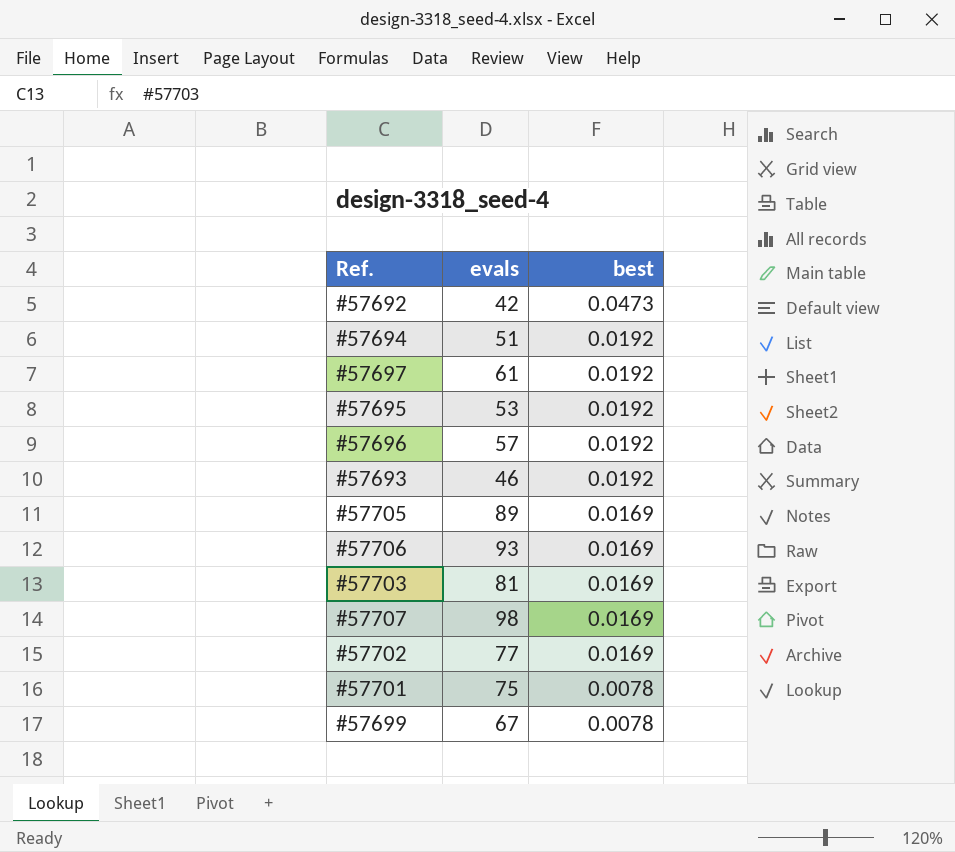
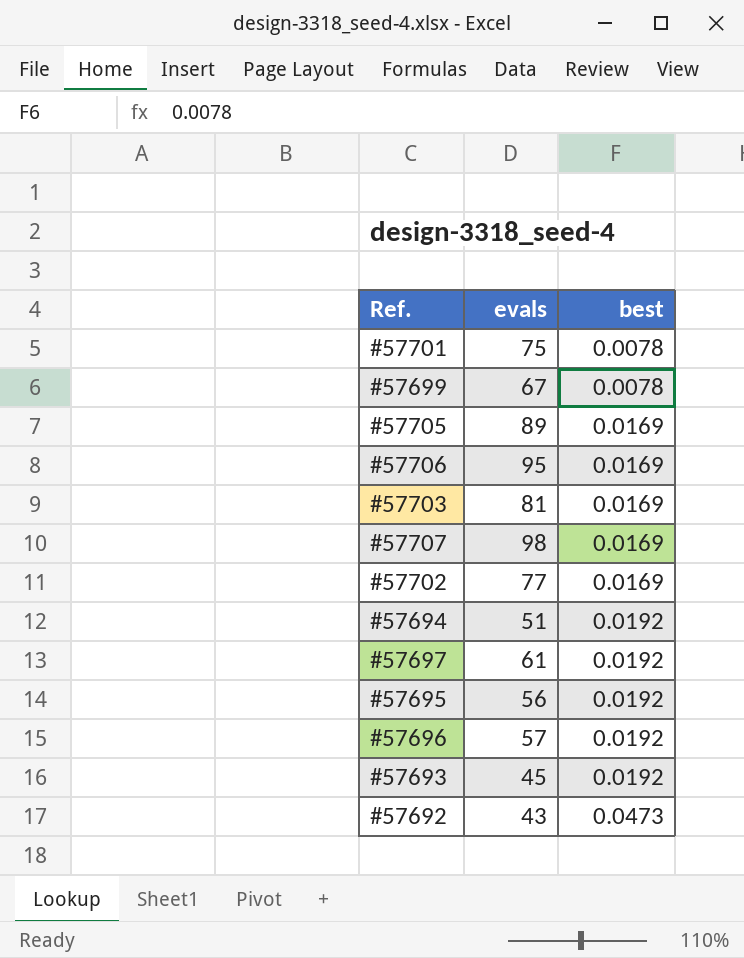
row order: best descending -> best ascending
#57706 | evals: 93 -> 95
#57695 | evals: 53 -> 56
#57693 | evals: 46 -> 45
#57692 | evals: 42 -> 43

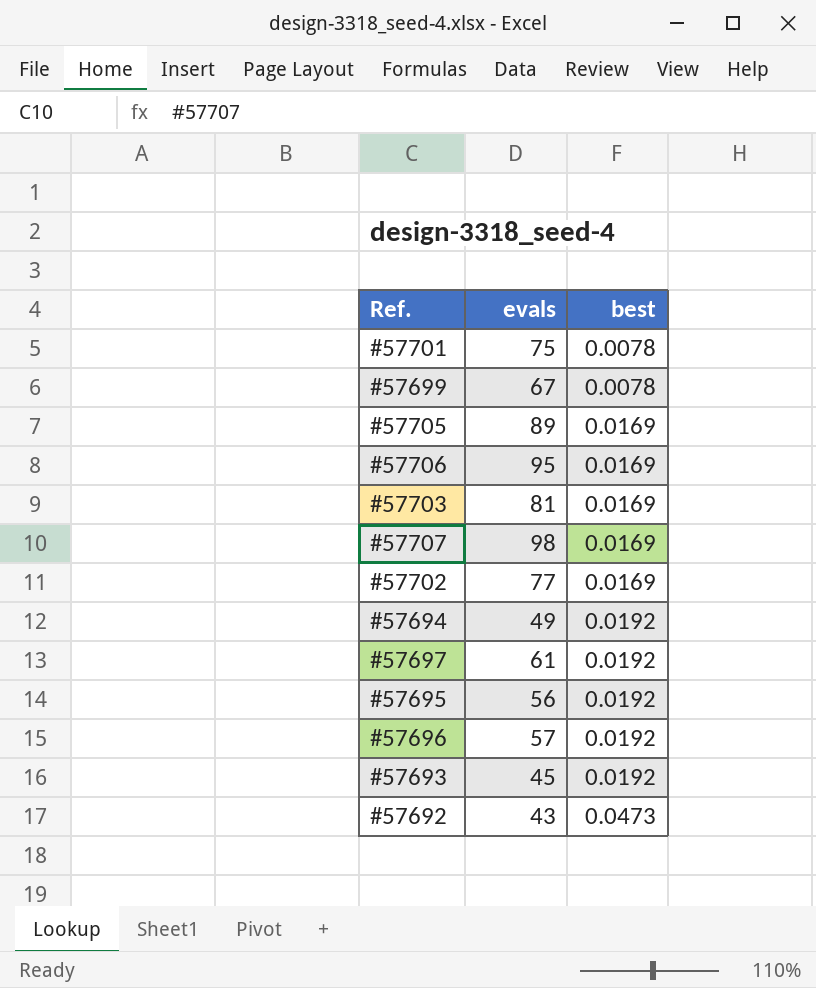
#57694 | evals: 51 -> 49

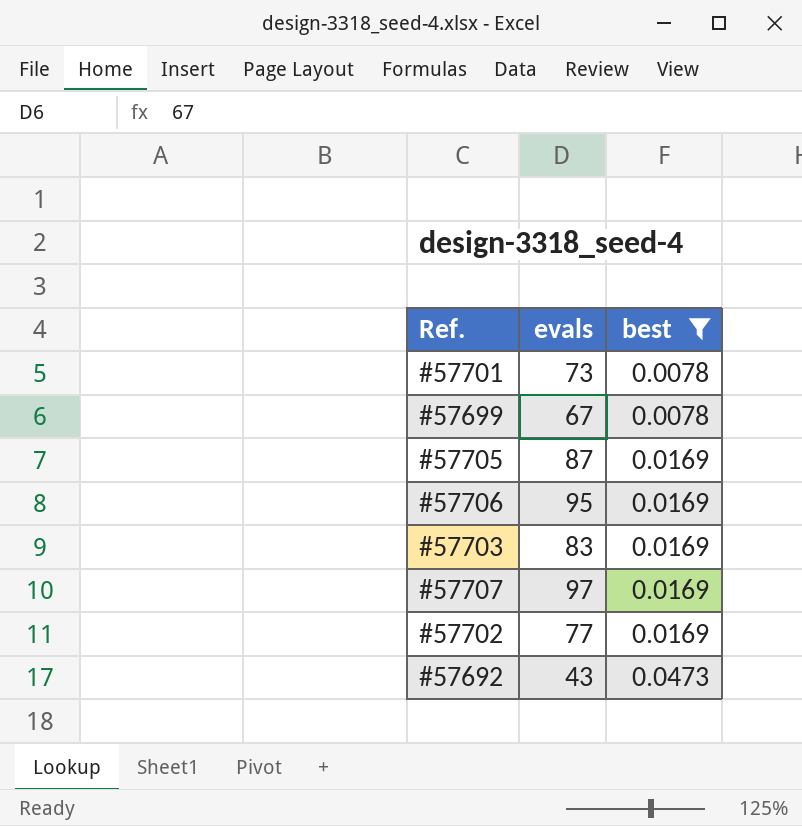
filter: none -> best != 0.0192
#57701 | evals: 75 -> 73
#57705 | evals: 89 -> 87
#57703 | evals: 81 -> 83
#57707 | evals: 98 -> 97

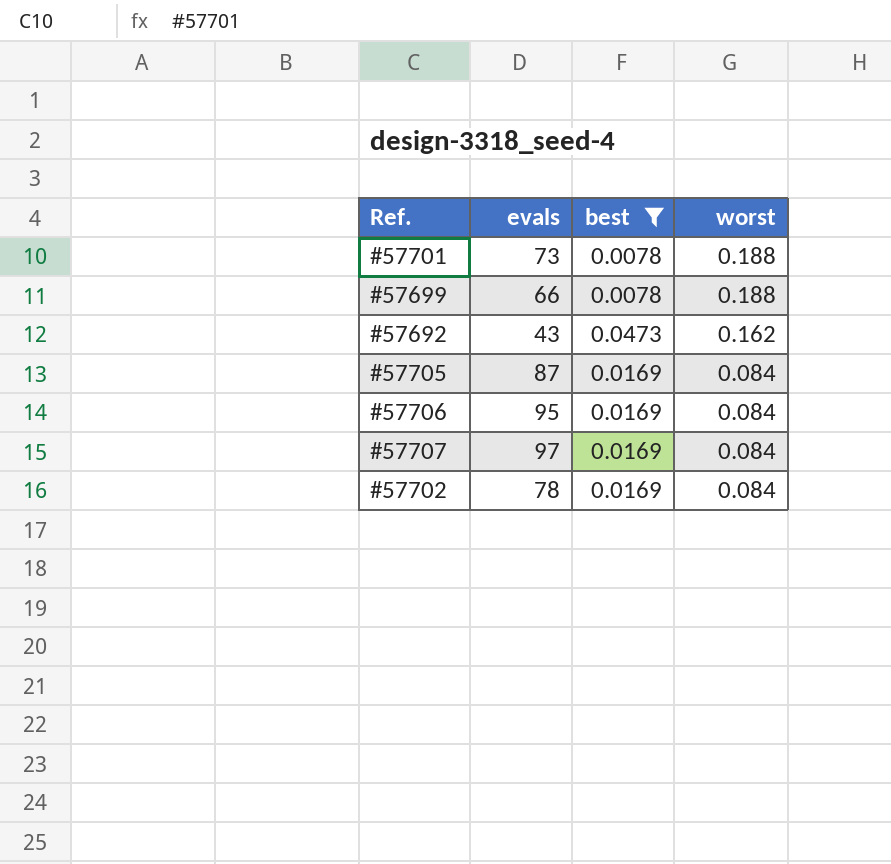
row order: best ascending -> worst descending
column worst | position: none -> 4
row #57703: 83 | 0.0169 -> none
#57699 | evals: 67 -> 66
#57702 | evals: 77 -> 78

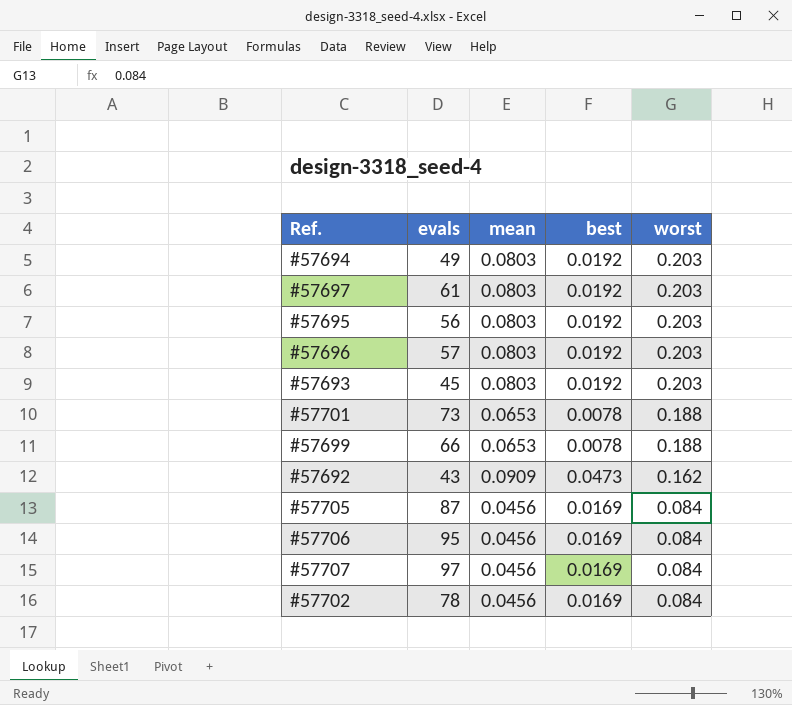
filter: best != 0.0192 -> none
column mean | position: none -> 3

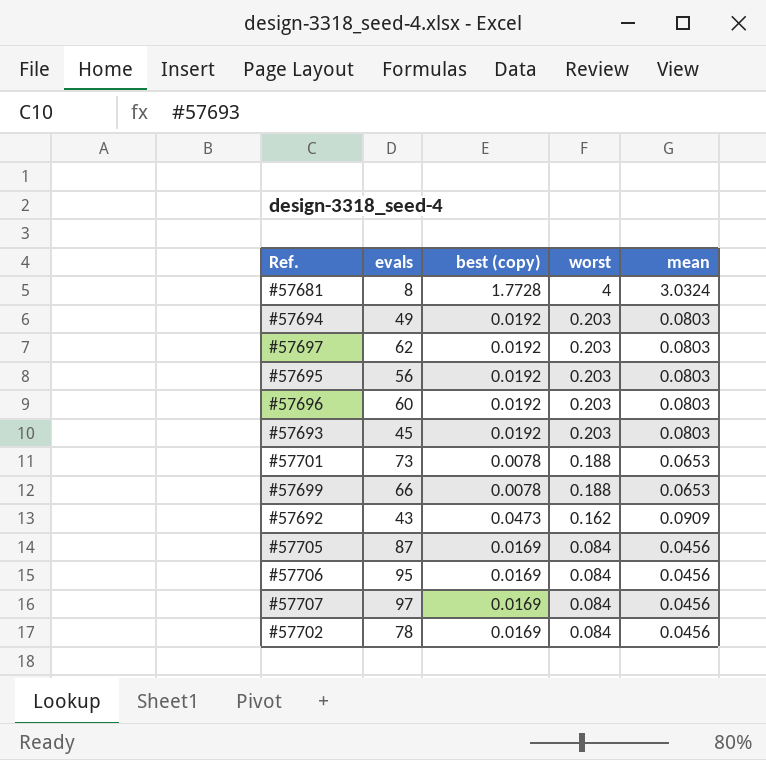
column name: best -> best (copy)
column mean | position: 3 -> 5
row #57681: none -> 8 | 1.7728 | 4 | 3.0324
#57697 | evals: 61 -> 62
#57696 | evals: 57 -> 60

